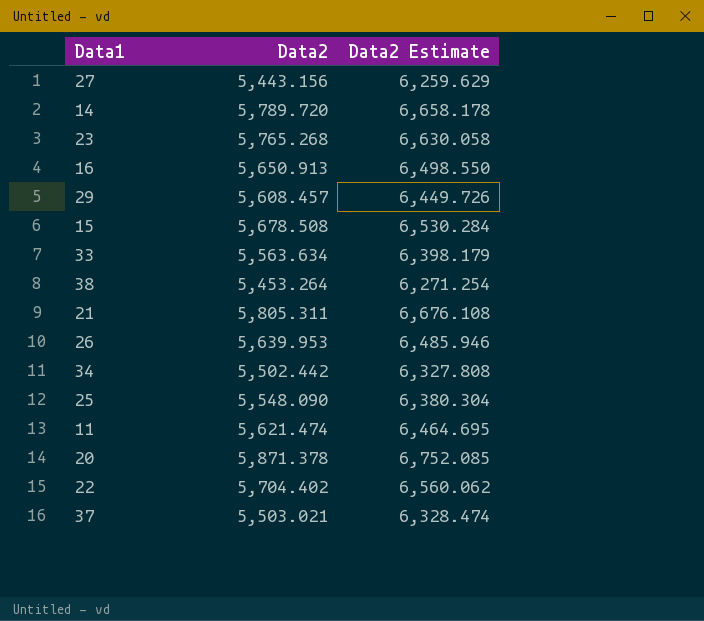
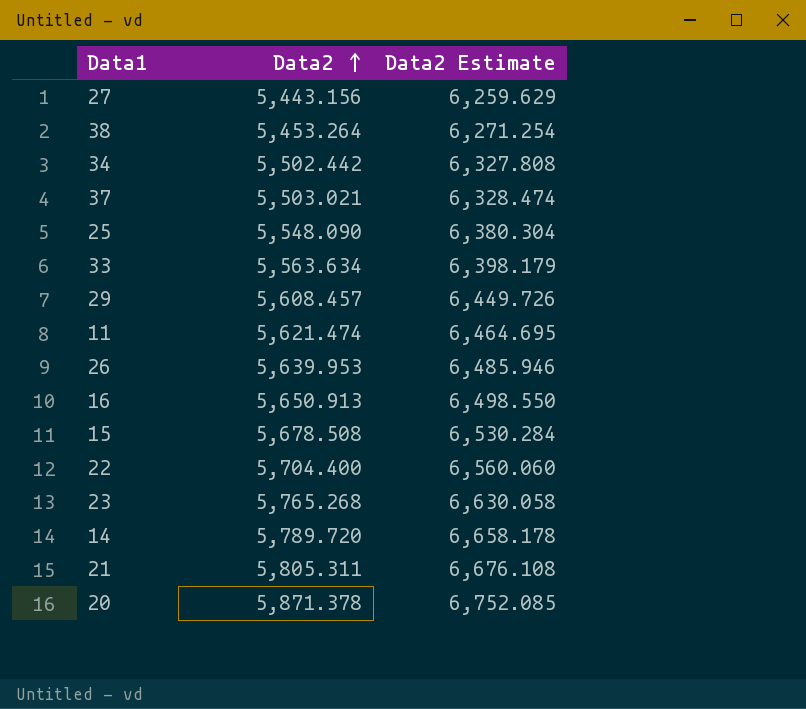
row order: none -> Data2 ascending
22 | Data2: 5,704.402 -> 5,704.400
22 | Data2 Estimate: 6,560.062 -> 6,560.060

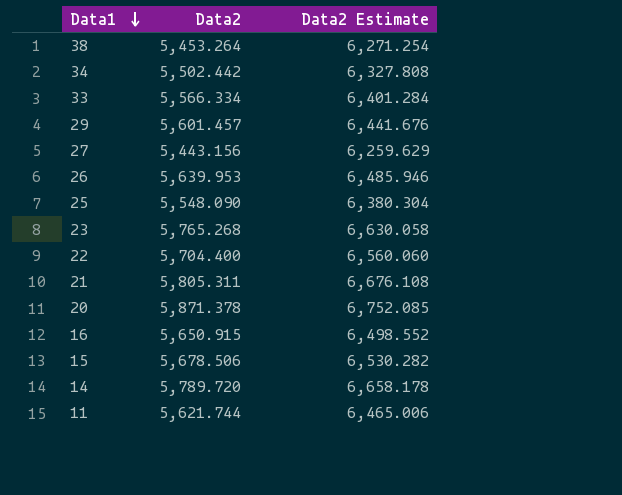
row order: Data2 ascending -> Data1 descending
row 37: 5,503.021 | 6,328.474 -> none
33 | Data2: 5,563.634 -> 5,566.334
33 | Data2 Estimate: 6,398.179 -> 6,401.284
29 | Data2: 5,608.457 -> 5,601.457
29 | Data2 Estimate: 6,449.726 -> 6,441.676
16 | Data2: 5,650.913 -> 5,650.915
16 | Data2 Estimate: 6,498.550 -> 6,498.552
15 | Data2: 5,678.508 -> 5,678.506
15 | Data2 Estimate: 6,530.284 -> 6,530.282
11 | Data2: 5,621.474 -> 5,621.744
11 | Data2 Estimate: 6,464.695 -> 6,465.006

